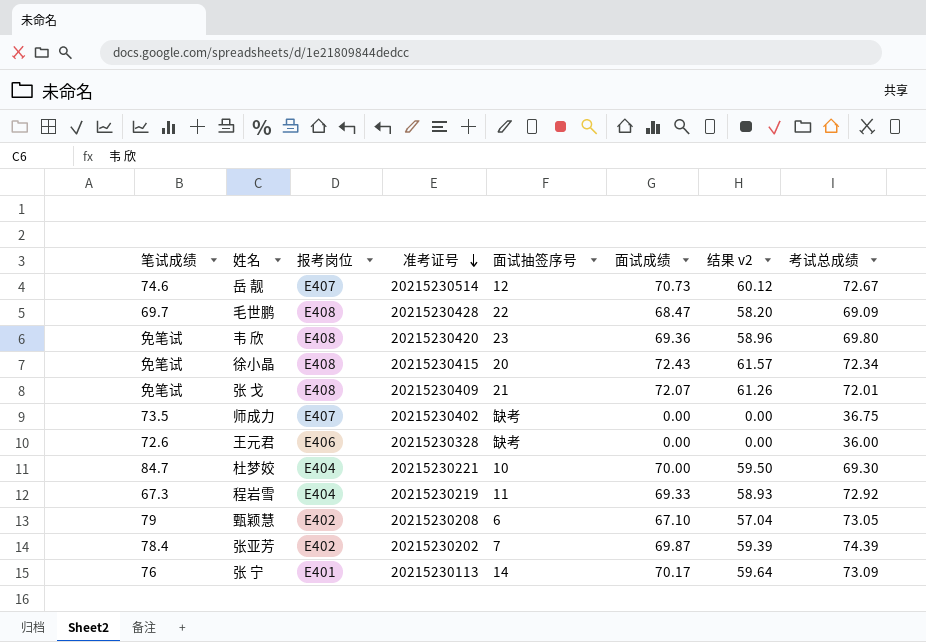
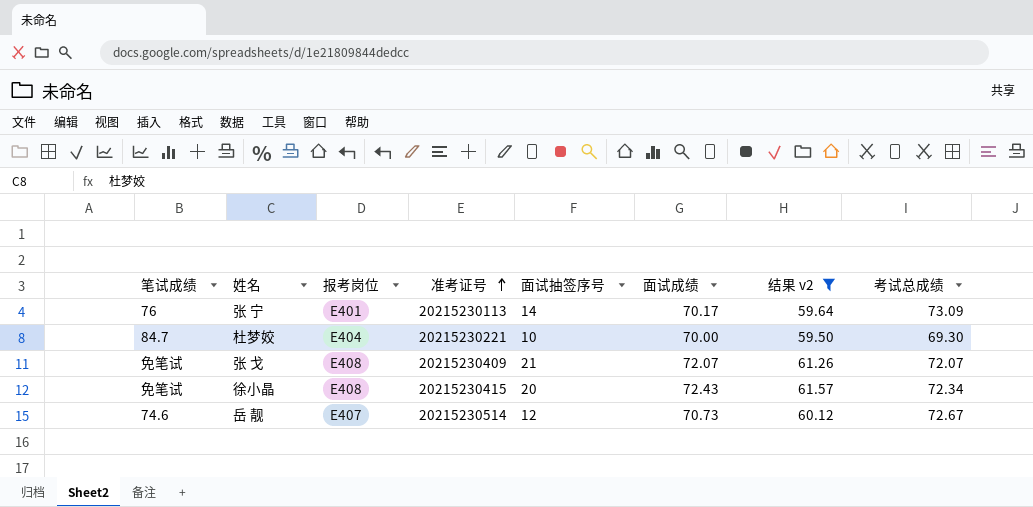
filter: none -> 结果 v2 >= 59.50
row order: 准考证号 descending -> 准考证号 ascending
张 戈 | 考试总成绩: 72.01 -> 72.07

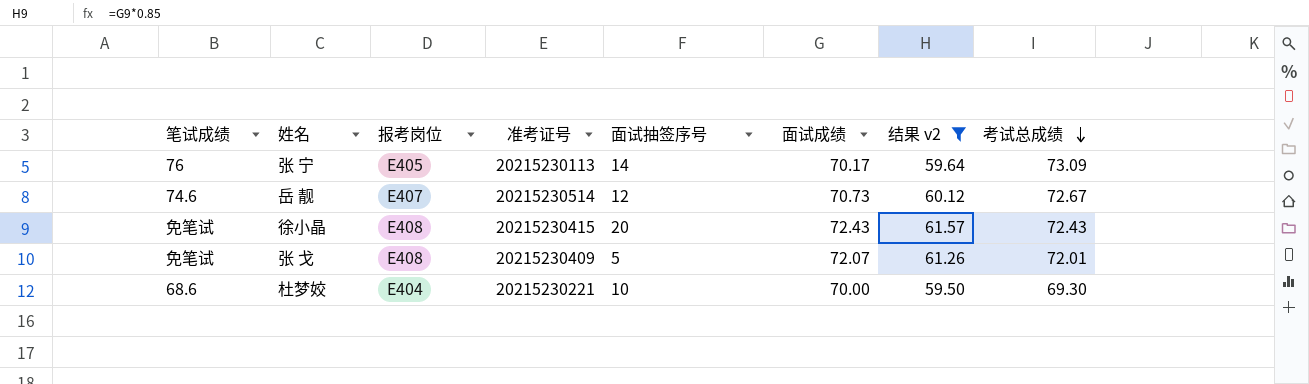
row order: 准考证号 ascending -> 考试总成绩 descending
张 宁 | 报考岗位: E401 -> E405
徐小晶 | 考试总成绩: 72.34 -> 72.43
张 戈 | 面试抽签序号: 21 -> 5
张 戈 | 考试总成绩: 72.07 -> 72.01
杜梦姣 | 笔试成绩: 84.7 -> 68.6

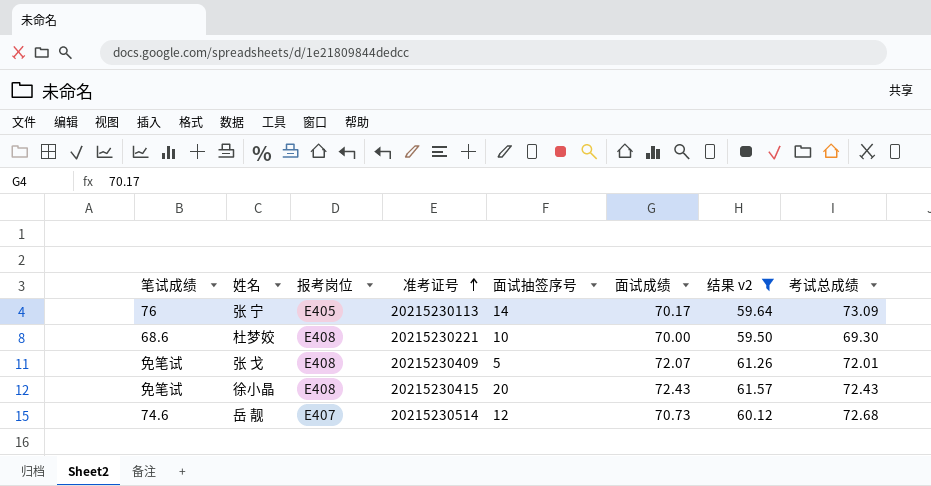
row order: 考试总成绩 descending -> 准考证号 ascending
杜梦姣 | 报考岗位: E404 -> E408
岳 靓 | 考试总成绩: 72.67 -> 72.68

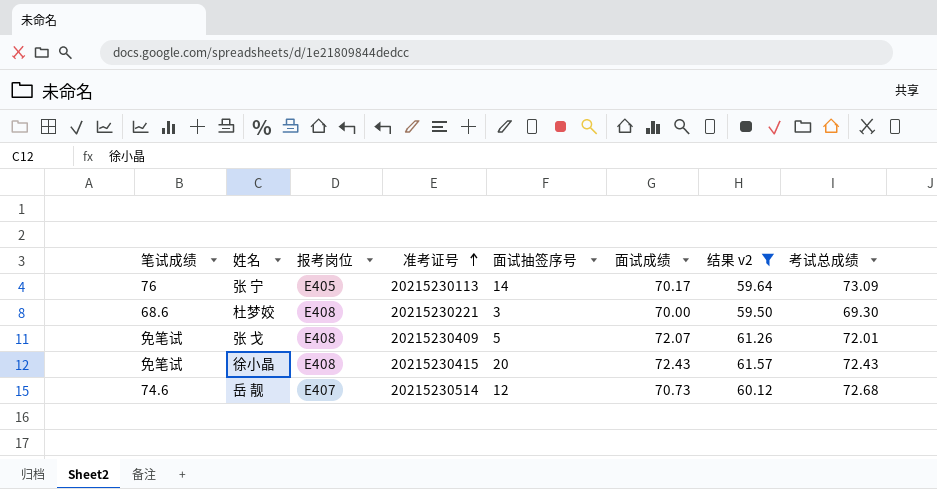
杜梦姣 | 面试抽签序号: 10 -> 3

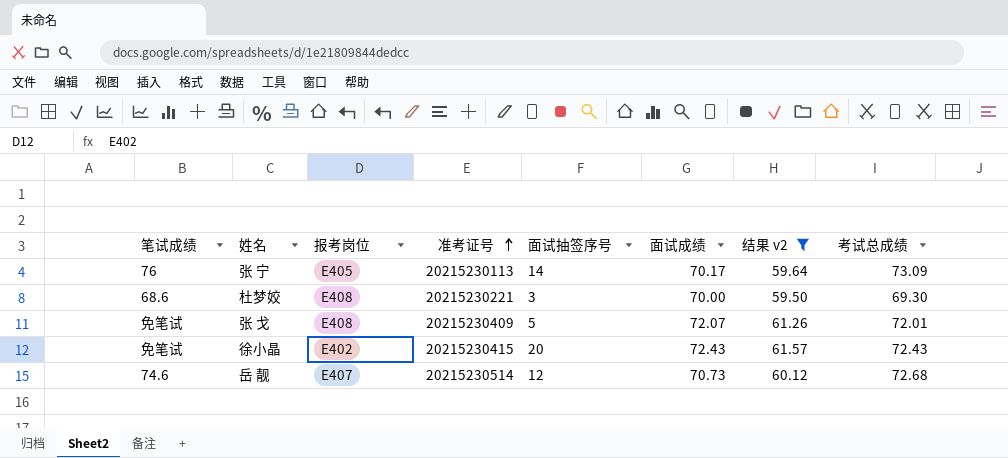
徐小晶 | 报考岗位: E408 -> E402

